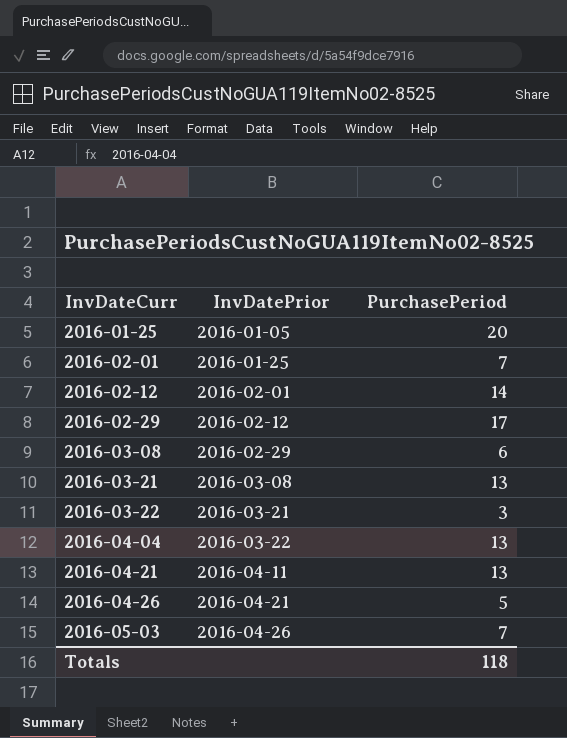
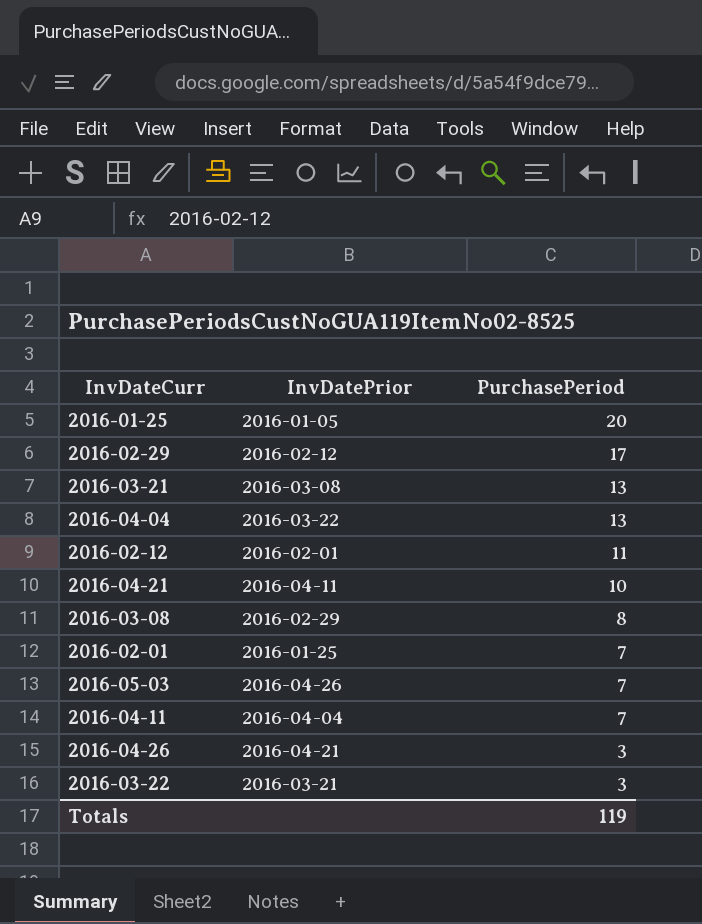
row order: InvDateCurr ascending -> PurchasePeriod descending
2016-02-12 | PurchasePeriod: 14 -> 11
2016-04-21 | PurchasePeriod: 13 -> 10
2016-03-08 | PurchasePeriod: 6 -> 8
row 2016-04-11: none -> 2016-04-04 | 7
2016-04-26 | PurchasePeriod: 5 -> 3
Totals | PurchasePeriod: 118 -> 119

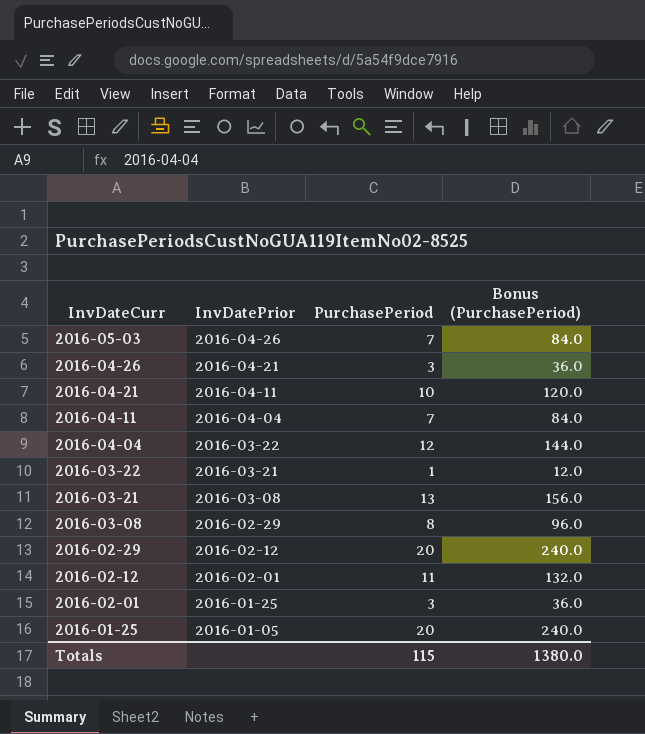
row order: PurchasePeriod descending -> InvDateCurr descending
column Bonus (PurchasePeriod) | formula: none -> [PurchasePeriod] * 12
2016-04-04 | PurchasePeriod: 13 -> 12
2016-03-22 | PurchasePeriod: 3 -> 1
2016-02-29 | PurchasePeriod: 17 -> 20
2016-02-01 | PurchasePeriod: 7 -> 3
Totals | PurchasePeriod: 119 -> 115

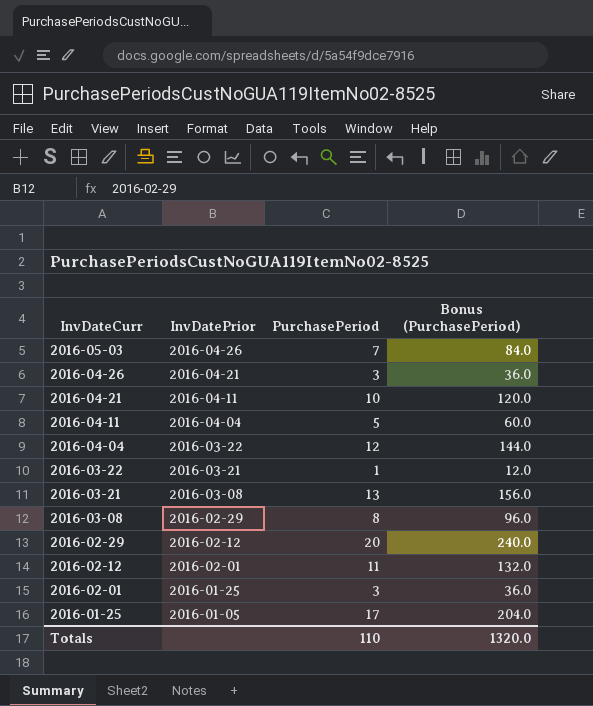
2016-04-11 | PurchasePeriod: 7 -> 5
2016-04-11 | Bonus (PurchasePeriod): 84.0 -> 60.0
2016-01-25 | PurchasePeriod: 20 -> 17
2016-01-25 | Bonus (PurchasePeriod): 240.0 -> 204.0
Totals | PurchasePeriod: 115 -> 110
Totals | Bonus (PurchasePeriod): 1380.0 -> 1320.0

